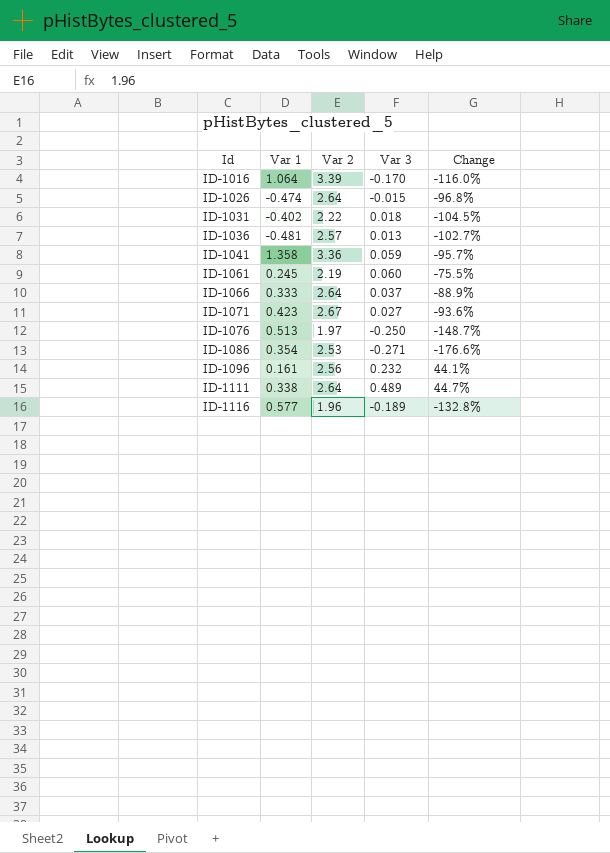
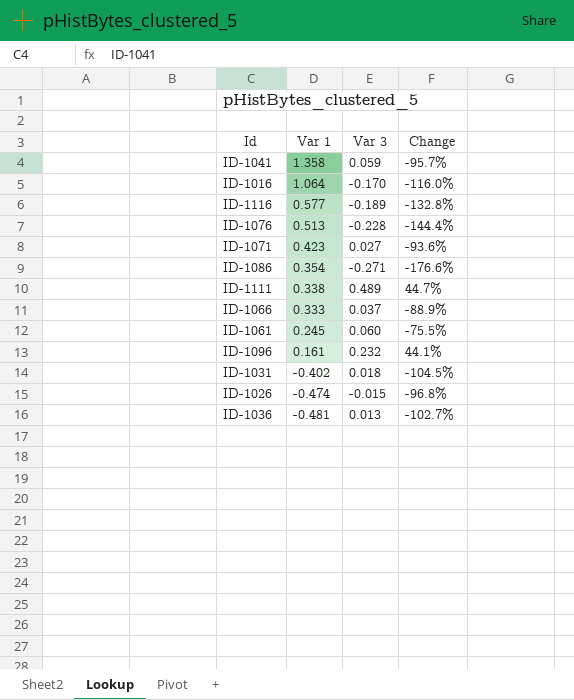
row order: Id ascending -> Var 1 descending
column Var 2 | position: 3 -> none
ID-1076 | Var 3: -0.250 -> -0.228
ID-1076 | Change: -148.7% -> -144.4%

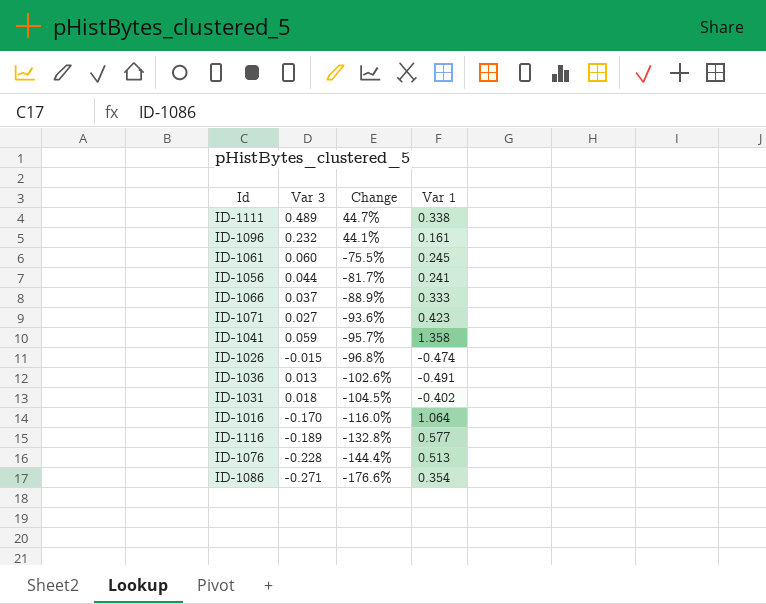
row order: Var 1 descending -> Change descending
column Var 1 | position: 2 -> 4
row ID-1056: none -> 0.044 | -81.7% | 0.241
ID-1036 | Change: -102.7% -> -102.6%
ID-1036 | Var 1: -0.481 -> -0.491

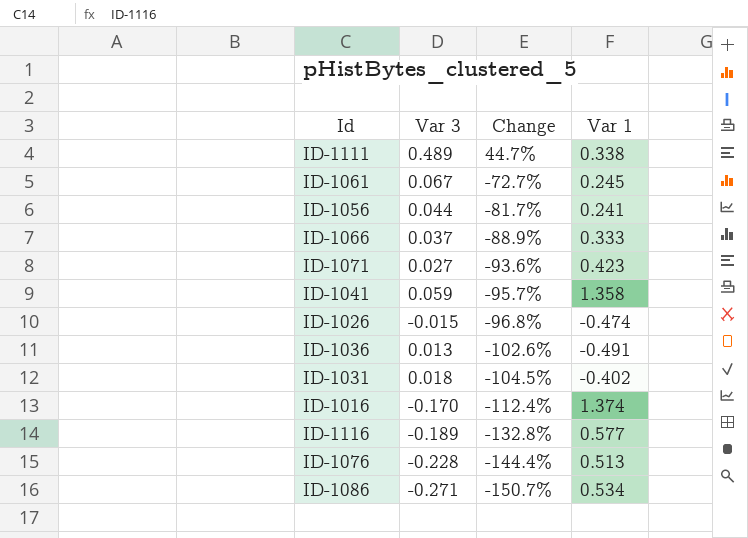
row ID-1096: 0.232 | 44.1% | 0.161 -> none
ID-1061 | Var 3: 0.060 -> 0.067
ID-1061 | Change: -75.5% -> -72.7%
ID-1016 | Change: -116.0% -> -112.4%
ID-1016 | Var 1: 1.064 -> 1.374
ID-1086 | Change: -176.6% -> -150.7%
ID-1086 | Var 1: 0.354 -> 0.534

